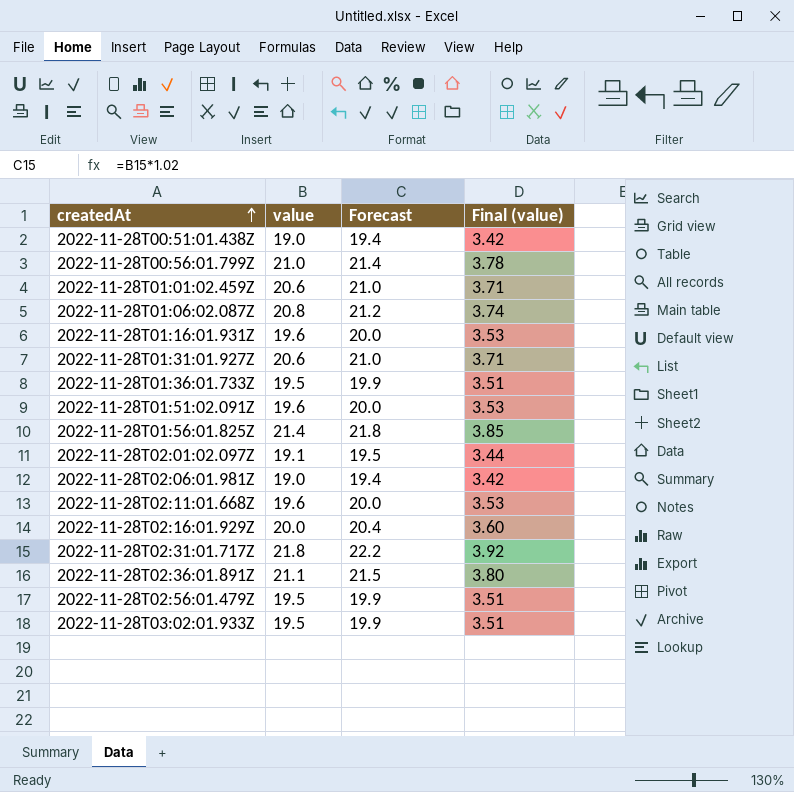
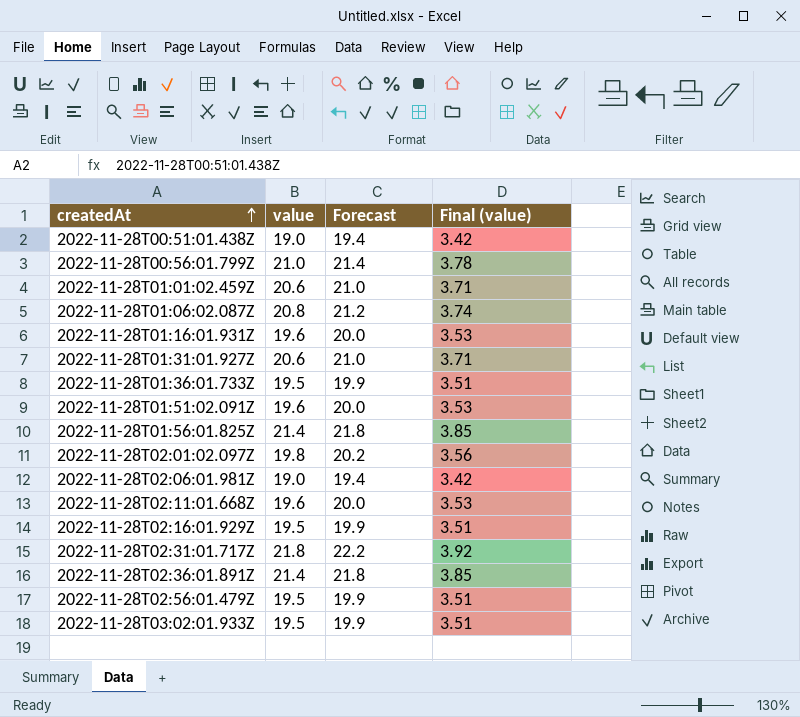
2022-11-28T02:01:02.097Z | value: 19.1 -> 19.8
2022-11-28T02:01:02.097Z | Forecast: 19.5 -> 20.2
2022-11-28T02:01:02.097Z | Final (value): 3.44 -> 3.56
2022-11-28T02:16:01.929Z | value: 20.0 -> 19.5
2022-11-28T02:16:01.929Z | Forecast: 20.4 -> 19.9
2022-11-28T02:16:01.929Z | Final (value): 3.60 -> 3.51
2022-11-28T02:36:01.891Z | value: 21.1 -> 21.4
2022-11-28T02:36:01.891Z | Forecast: 21.5 -> 21.8
2022-11-28T02:36:01.891Z | Final (value): 3.80 -> 3.85

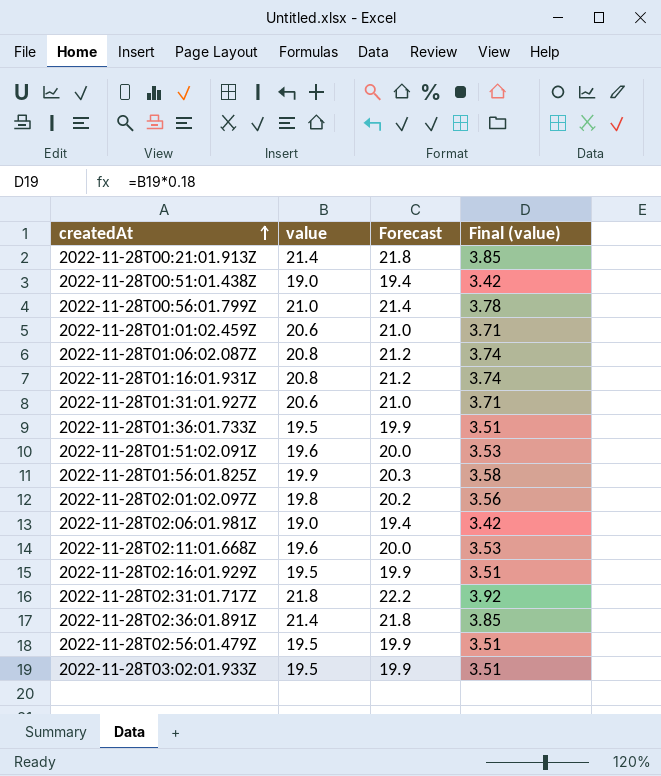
row 2022-11-28T00:21:01.913Z: none -> 21.4 | 21.8 | 3.85
2022-11-28T01:16:01.931Z | value: 19.6 -> 20.8
2022-11-28T01:16:01.931Z | Forecast: 20.0 -> 21.2
2022-11-28T01:16:01.931Z | Final (value): 3.53 -> 3.74
2022-11-28T01:56:01.825Z | value: 21.4 -> 19.9
2022-11-28T01:56:01.825Z | Forecast: 21.8 -> 20.3
2022-11-28T01:56:01.825Z | Final (value): 3.85 -> 3.58

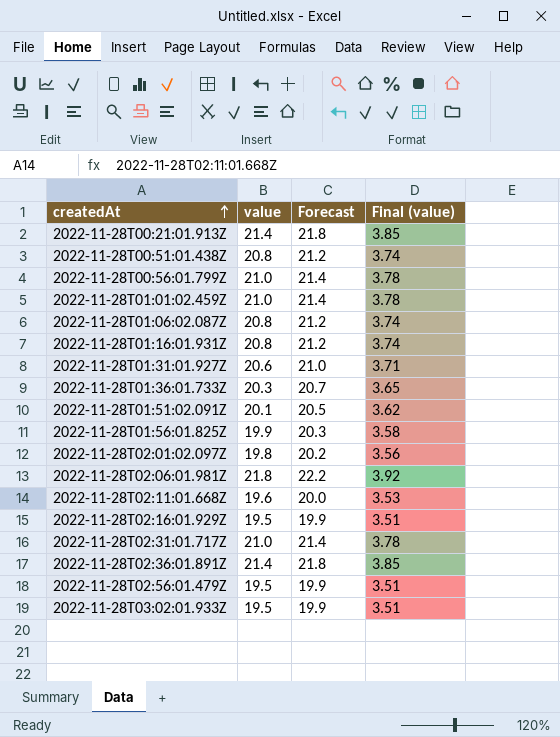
2022-11-28T00:51:01.438Z | value: 19.0 -> 20.8
2022-11-28T00:51:01.438Z | Forecast: 19.4 -> 21.2
2022-11-28T00:51:01.438Z | Final (value): 3.42 -> 3.74
2022-11-28T01:01:02.459Z | value: 20.6 -> 21.0
2022-11-28T01:01:02.459Z | Forecast: 21.0 -> 21.4
2022-11-28T01:01:02.459Z | Final (value): 3.71 -> 3.78
2022-11-28T01:36:01.733Z | value: 19.5 -> 20.3
2022-11-28T01:36:01.733Z | Forecast: 19.9 -> 20.7
2022-11-28T01:36:01.733Z | Final (value): 3.51 -> 3.65
2022-11-28T01:51:02.091Z | value: 19.6 -> 20.1
2022-11-28T01:51:02.091Z | Forecast: 20.0 -> 20.5
2022-11-28T01:51:02.091Z | Final (value): 3.53 -> 3.62
2022-11-28T02:06:01.981Z | value: 19.0 -> 21.8
2022-11-28T02:06:01.981Z | Forecast: 19.4 -> 22.2
2022-11-28T02:06:01.981Z | Final (value): 3.42 -> 3.92
2022-11-28T02:31:01.717Z | value: 21.8 -> 21.0
2022-11-28T02:31:01.717Z | Forecast: 22.2 -> 21.4
2022-11-28T02:31:01.717Z | Final (value): 3.92 -> 3.78

